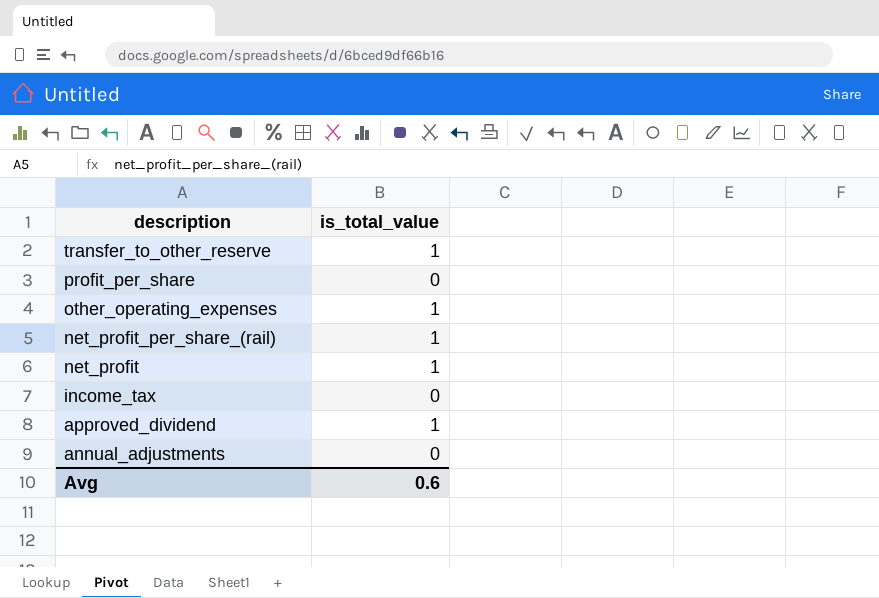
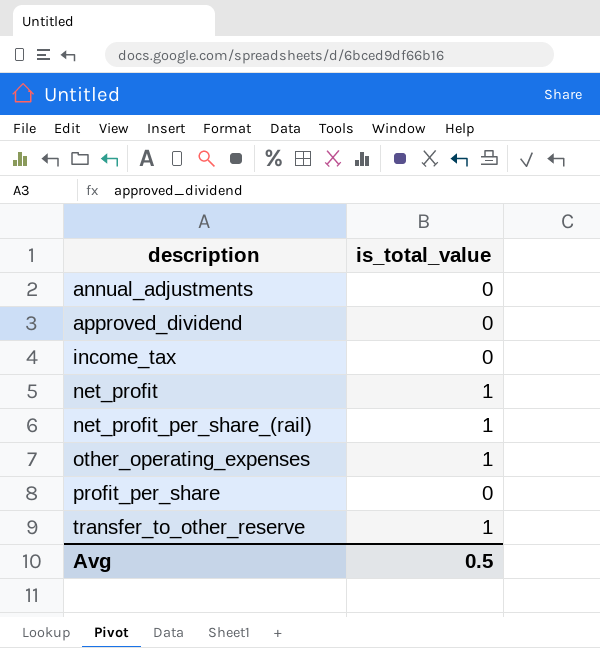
row order: description descending -> description ascending
approved_dividend | is_total_value: 1 -> 0
Avg | is_total_value: 0.6 -> 0.5

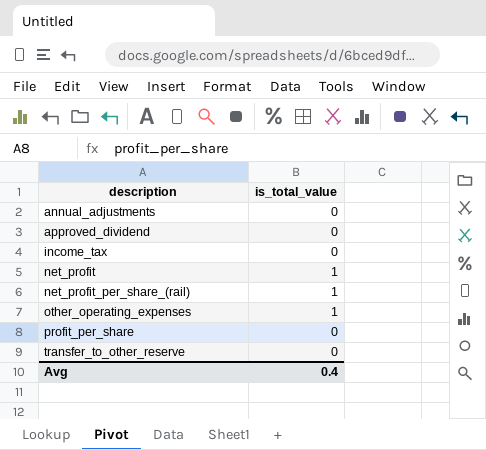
transfer_to_other_reserve | is_total_value: 1 -> 0
Avg | is_total_value: 0.5 -> 0.4

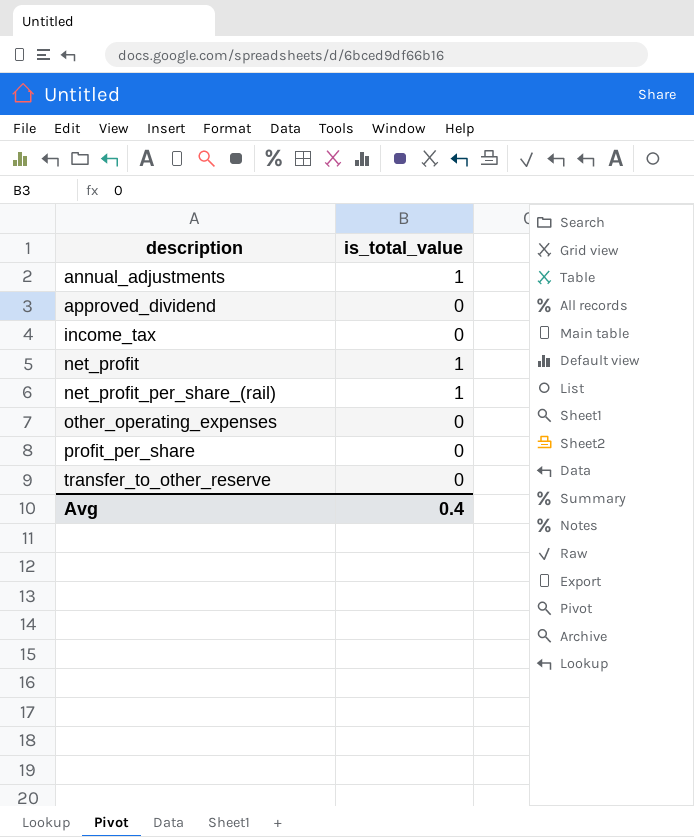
annual_adjustments | is_total_value: 0 -> 1
other_operating_expenses | is_total_value: 1 -> 0

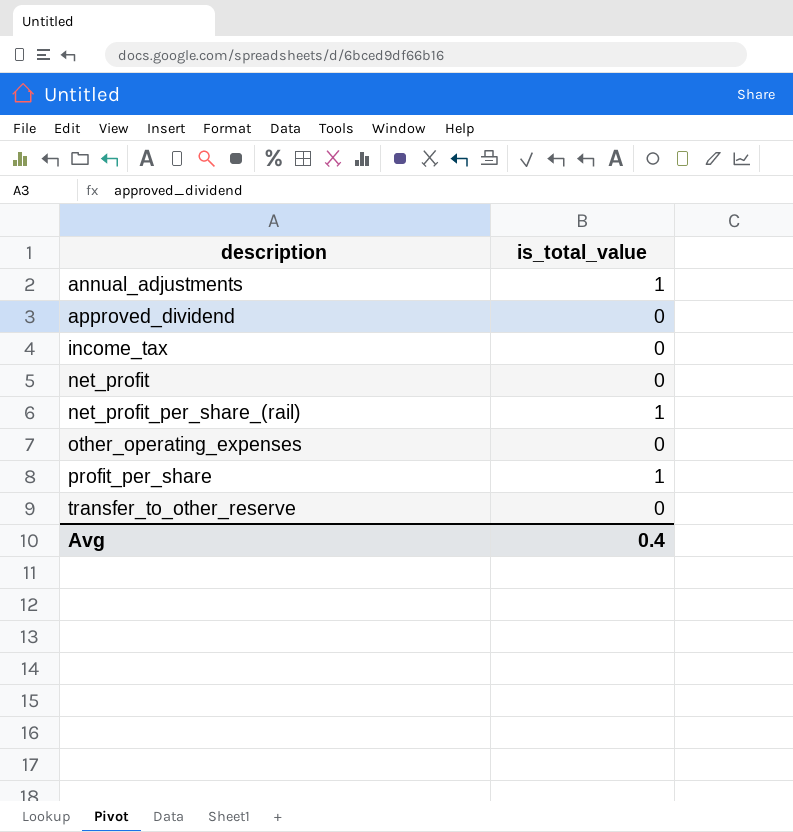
net_profit | is_total_value: 1 -> 0
profit_per_share | is_total_value: 0 -> 1

